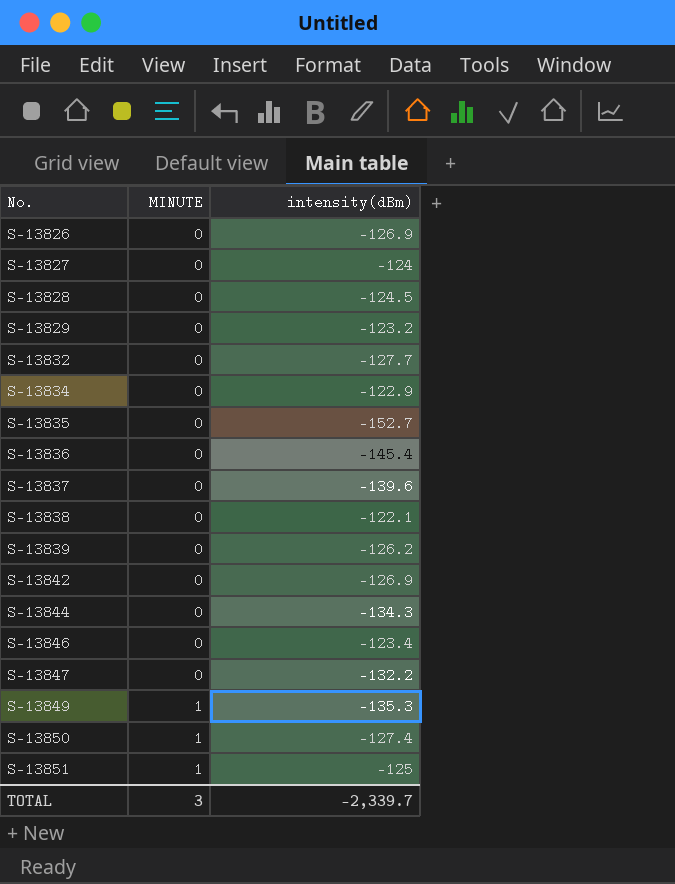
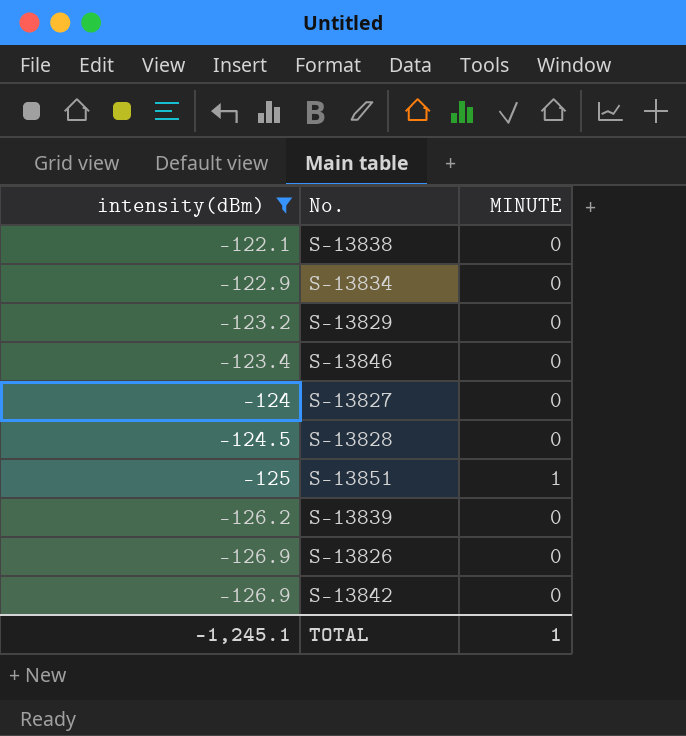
filter: none -> intensity(dBm) >= -126.9
row order: No. ascending -> intensity(dBm) descending
column intensity(dBm) | position: 3 -> 1
TOTAL | intensity(dBm): -2,339.7 -> -1,245.1
TOTAL | MINUTE: 3 -> 1

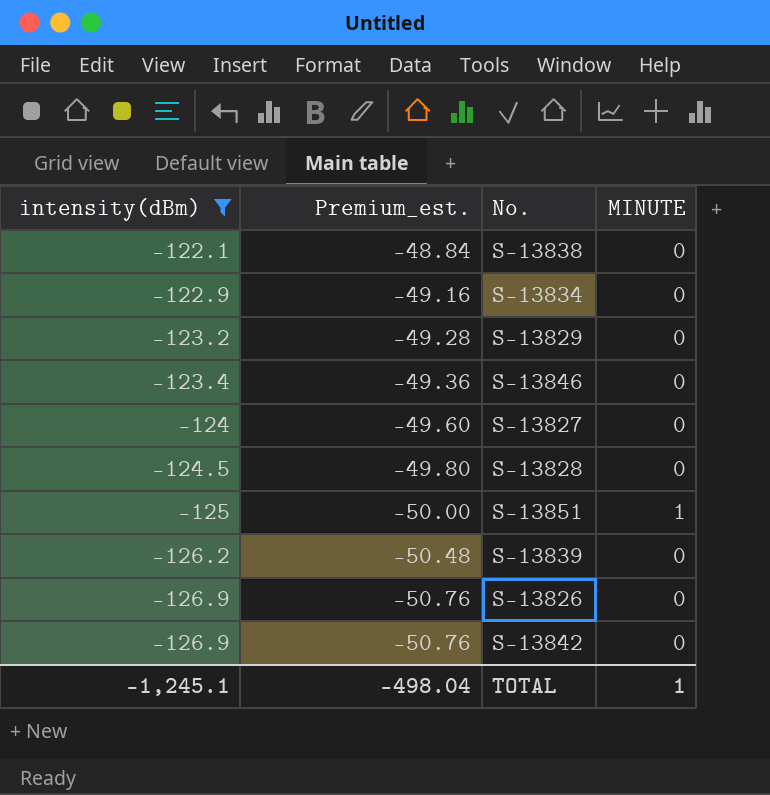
column Premium_est. | formula: none -> [intensity(dBm)] * 0.4

